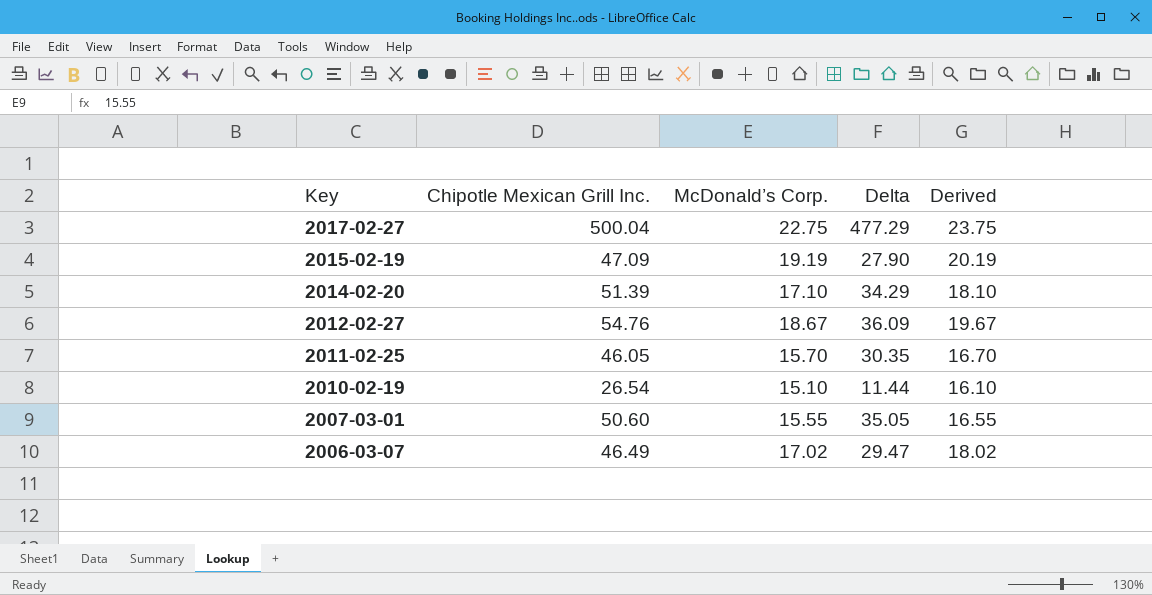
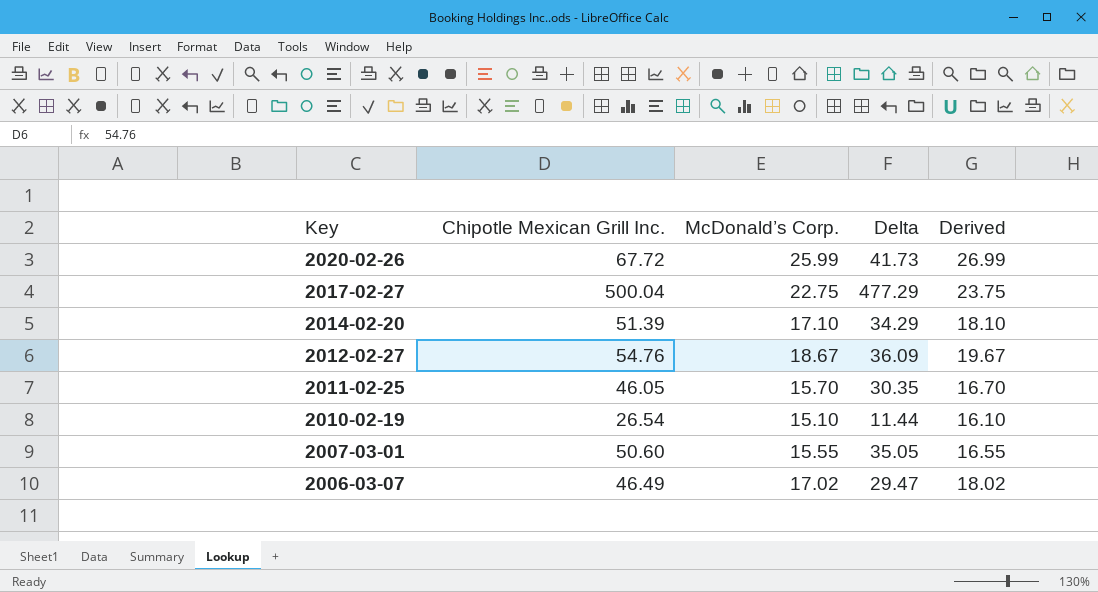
row 2015-02-19: 47.09 | 19.19 | 27.90 | 20.19 -> none
row 2020-02-26: none -> 67.72 | 25.99 | 41.73 | 26.99

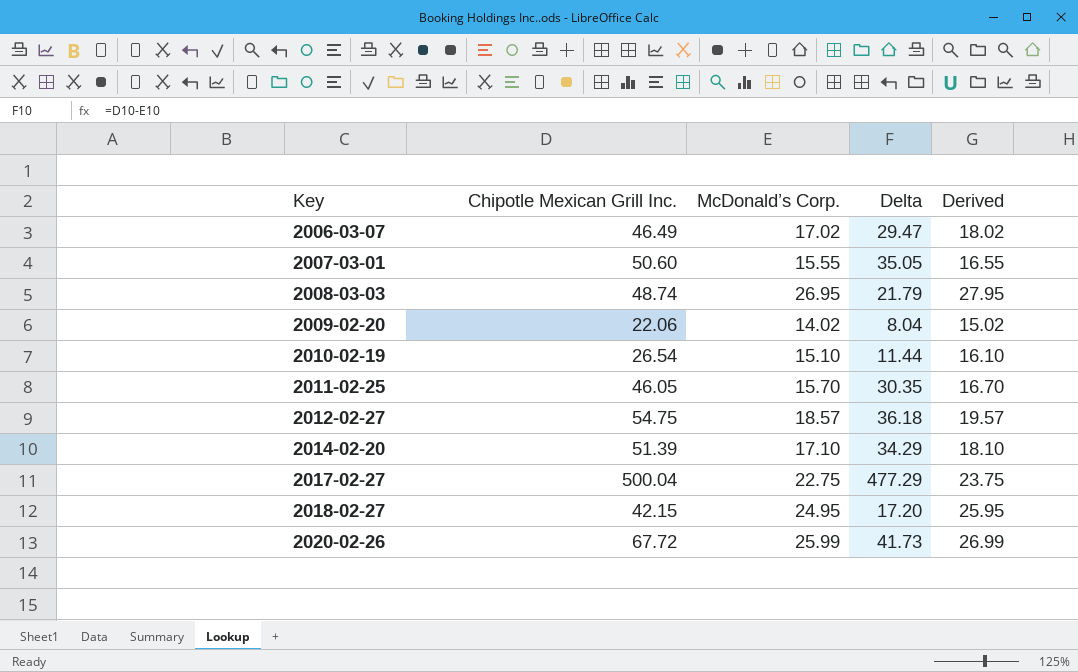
row order: Key descending -> Key ascending
row 2008-03-03: none -> 48.74 | 26.95 | 21.79 | 27.95
row 2009-02-20: none -> 22.06 | 14.02 | 8.04 | 15.02
2012-02-27 | Chipotle Mexican Grill Inc.: 54.76 -> 54.75
2012-02-27 | McDonald’s Corp.: 18.67 -> 18.57
2012-02-27 | Delta: 36.09 -> 36.18
2012-02-27 | Derived: 19.67 -> 19.57
row 2018-02-27: none -> 42.15 | 24.95 | 17.20 | 25.95

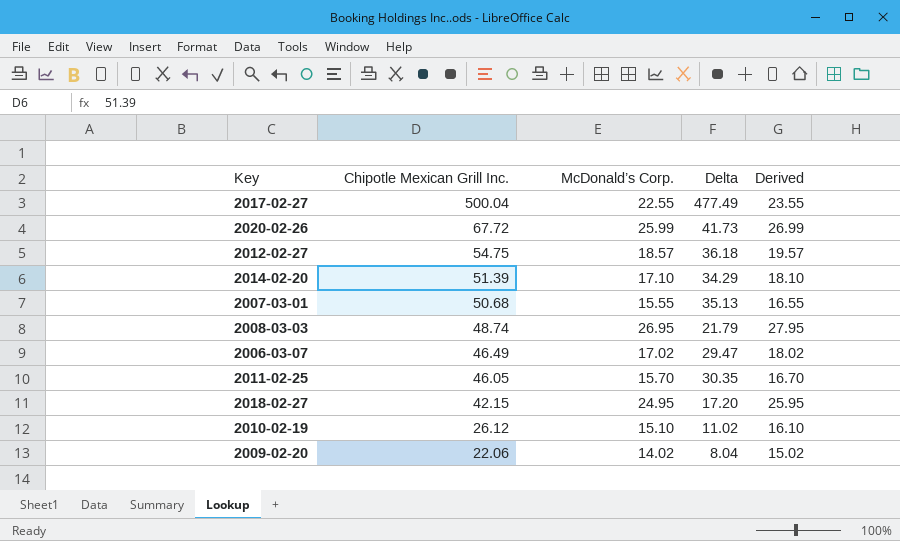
row order: Key ascending -> Chipotle Mexican Grill Inc. descending
2017-02-27 | McDonald’s Corp.: 22.75 -> 22.55
2017-02-27 | Delta: 477.29 -> 477.49
2017-02-27 | Derived: 23.75 -> 23.55
2007-03-01 | Chipotle Mexican Grill Inc.: 50.60 -> 50.68
2007-03-01 | Delta: 35.05 -> 35.13
2010-02-19 | Chipotle Mexican Grill Inc.: 26.54 -> 26.12
2010-02-19 | Delta: 11.44 -> 11.02

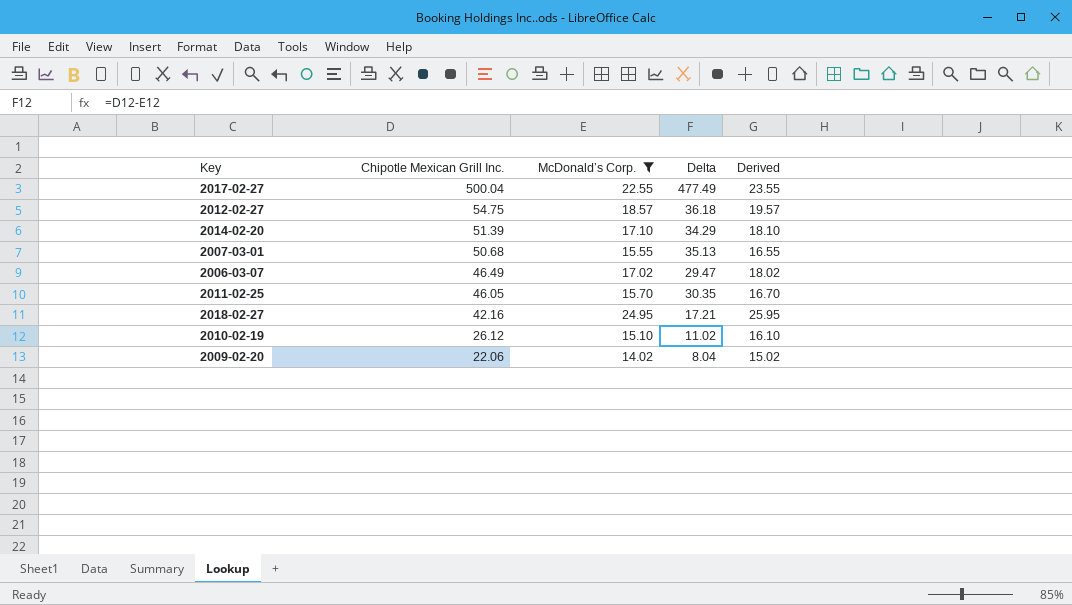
filter: none -> McDonald’s Corp. <= 24.95
2018-02-27 | Chipotle Mexican Grill Inc.: 42.15 -> 42.16
2018-02-27 | Delta: 17.20 -> 17.21

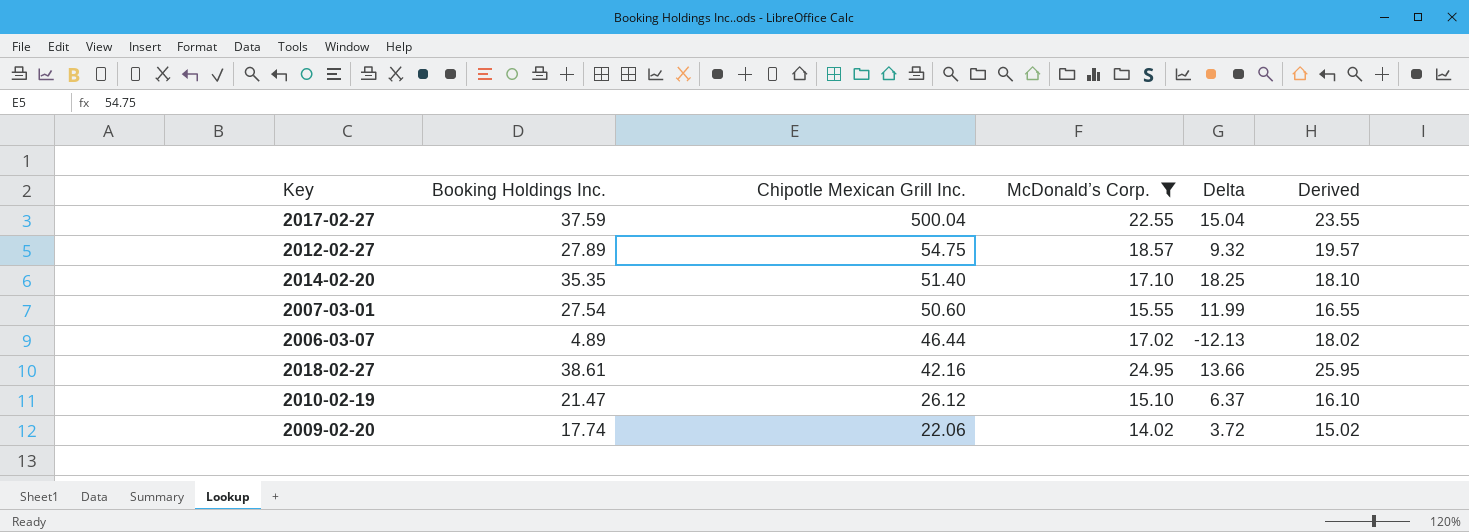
column Booking Holdings Inc. | position: none -> 2
column Delta | formula: [Chipotle Mexican Grill Inc.] - [McDonald’s Corp.] -> [Booking Holdings Inc.] - [McDonald’s Corp.]
row 2011-02-25: 46.05 | 15.70 | 30.35 | 16.70 -> none
2014-02-20 | Chipotle Mexican Grill Inc.: 51.39 -> 51.40
2007-03-01 | Chipotle Mexican Grill Inc.: 50.68 -> 50.60
2006-03-07 | Chipotle Mexican Grill Inc.: 46.49 -> 46.44

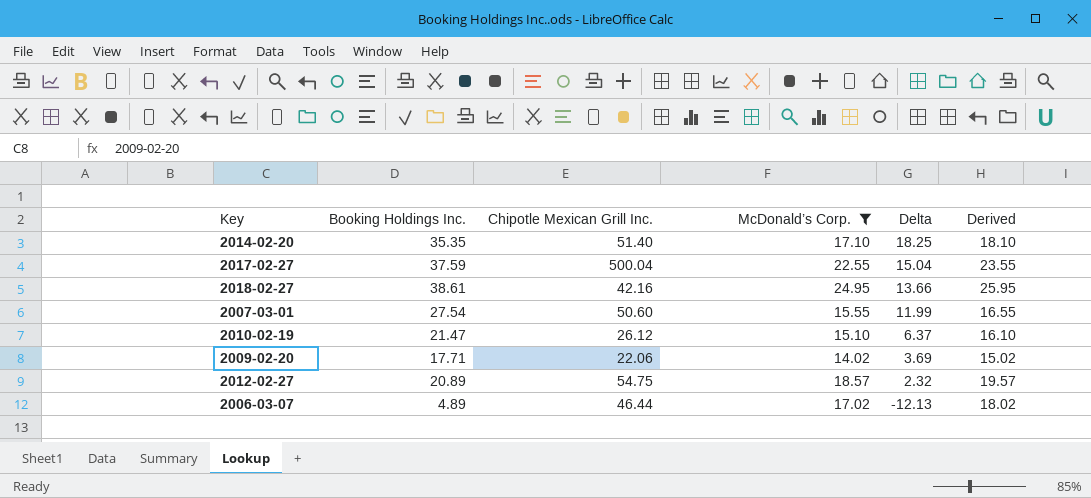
row order: Chipotle Mexican Grill Inc. descending -> Delta descending
2009-02-20 | Booking Holdings Inc.: 17.74 -> 17.71
2009-02-20 | Delta: 3.72 -> 3.69
2012-02-27 | Booking Holdings Inc.: 27.89 -> 20.89
2012-02-27 | Delta: 9.32 -> 2.32

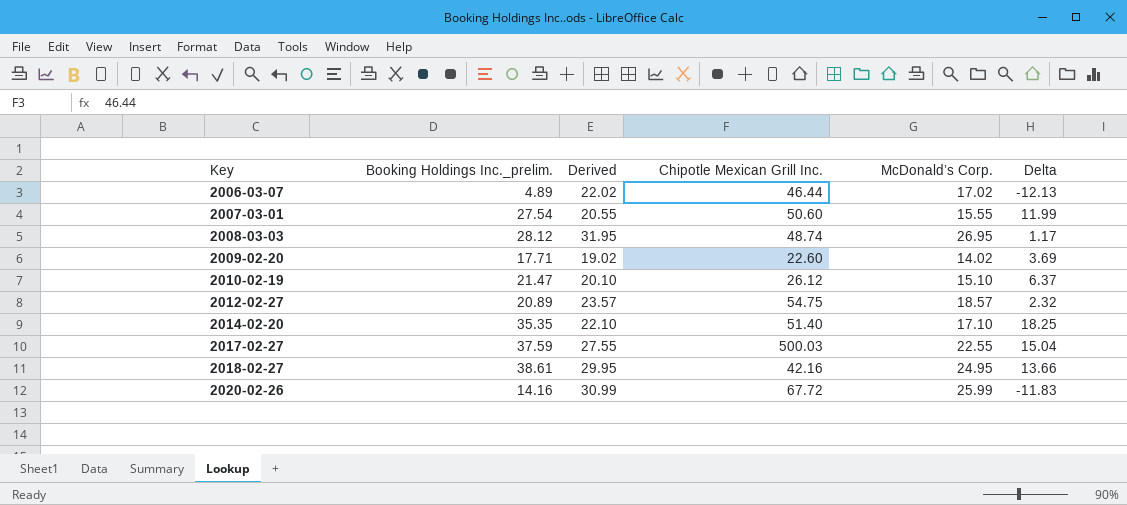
filter: McDonald’s Corp. <= 24.95 -> none
row order: Delta descending -> Key ascending
column name: Booking Holdings Inc. -> Booking Holdings Inc._prelim.
column Derived | formula: [McDonald’s Corp.] + 1 -> [McDonald’s Corp.] + 5
column Derived | position: 6 -> 3
2009-02-20 | Chipotle Mexican Grill Inc.: 22.06 -> 22.60
2017-02-27 | Chipotle Mexican Grill Inc.: 500.04 -> 500.03

